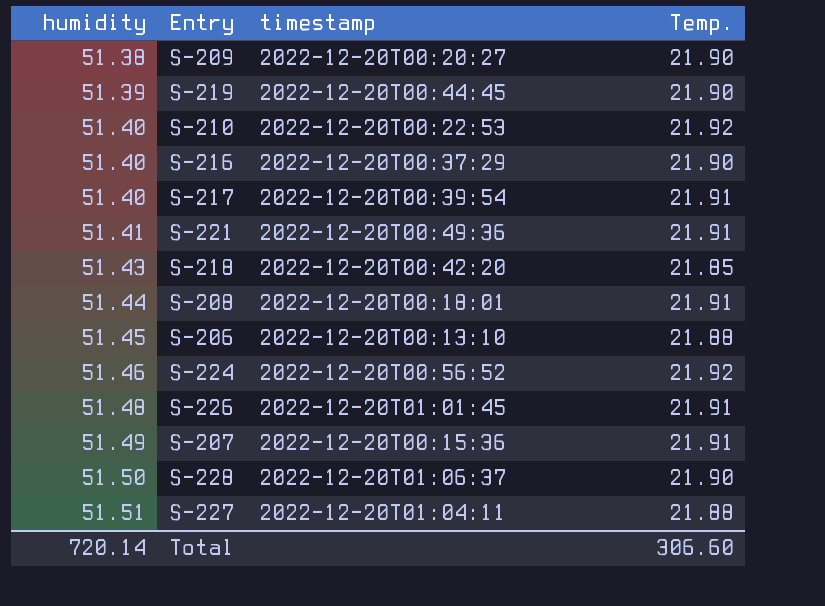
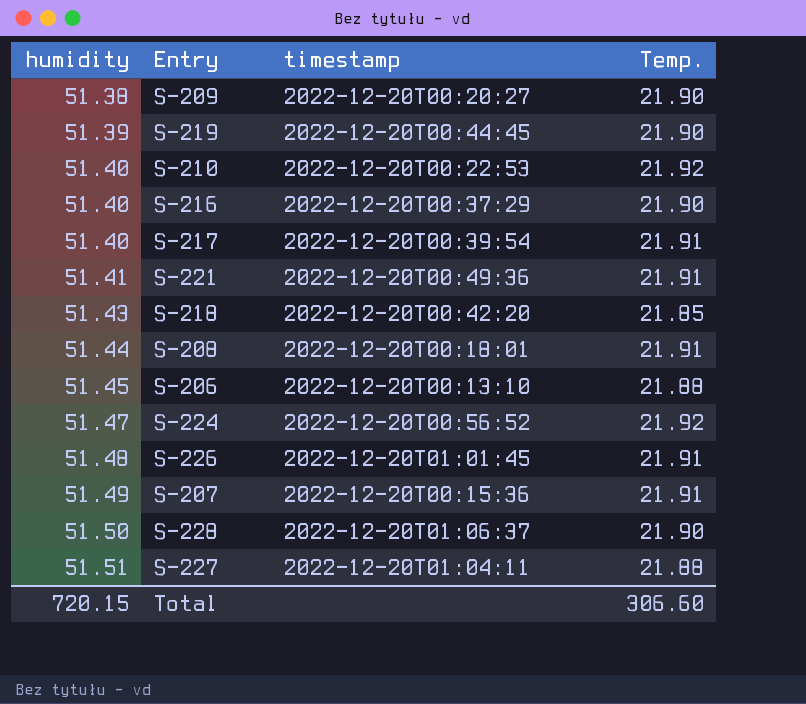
S-224 | humidity: 51.46 -> 51.47
Total | humidity: 720.14 -> 720.15

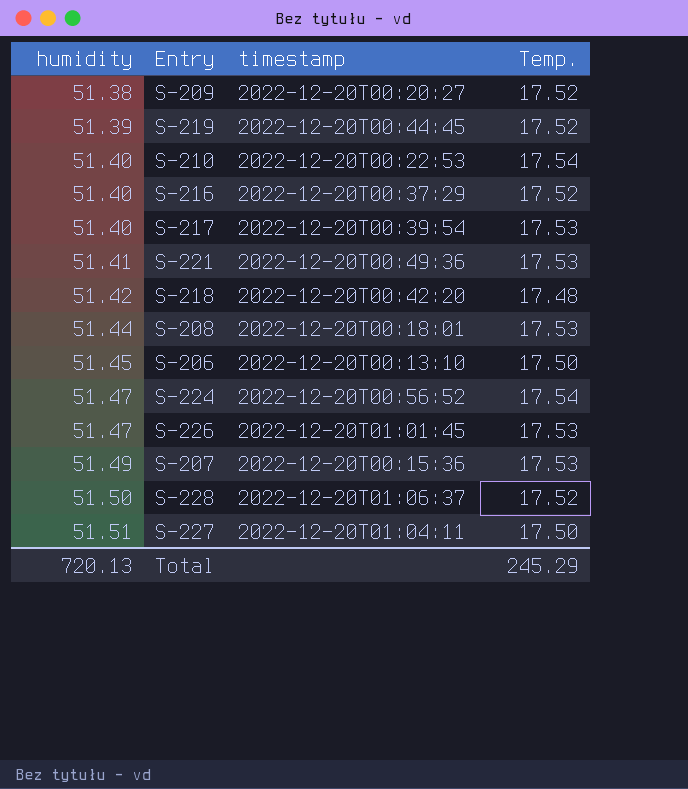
S-209 | Temp.: 21.90 -> 17.52
S-219 | Temp.: 21.90 -> 17.52
S-210 | Temp.: 21.92 -> 17.54
S-216 | Temp.: 21.90 -> 17.52
S-217 | Temp.: 21.91 -> 17.53
S-221 | Temp.: 21.91 -> 17.53
S-218 | humidity: 51.43 -> 51.42
S-218 | Temp.: 21.85 -> 17.48
S-208 | Temp.: 21.91 -> 17.53
S-206 | Temp.: 21.88 -> 17.50
S-224 | Temp.: 21.92 -> 17.54
S-226 | humidity: 51.48 -> 51.47
S-226 | Temp.: 21.91 -> 17.53
S-207 | Temp.: 21.91 -> 17.53
S-228 | Temp.: 21.90 -> 17.52
S-227 | Temp.: 21.88 -> 17.50
Total | humidity: 720.15 -> 720.13
Total | Temp.: 306.60 -> 245.29

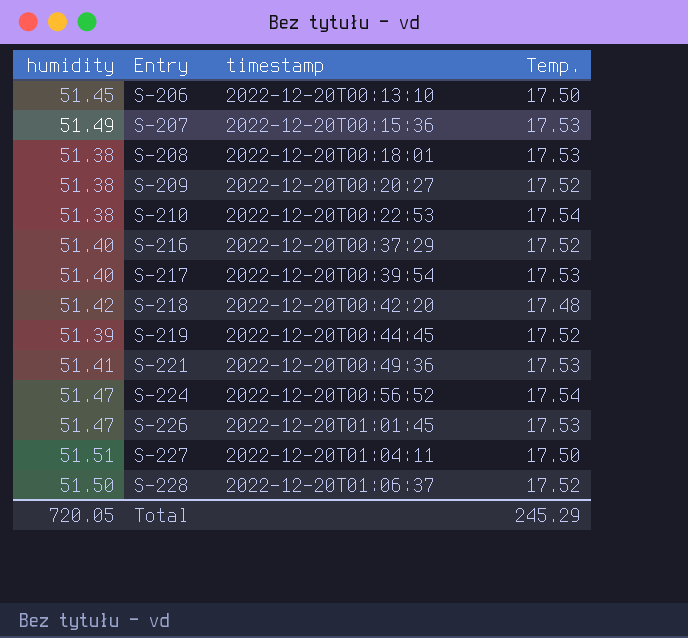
row order: humidity ascending -> Entry ascending
S-208 | humidity: 51.44 -> 51.38
S-210 | humidity: 51.40 -> 51.38
Total | humidity: 720.13 -> 720.05

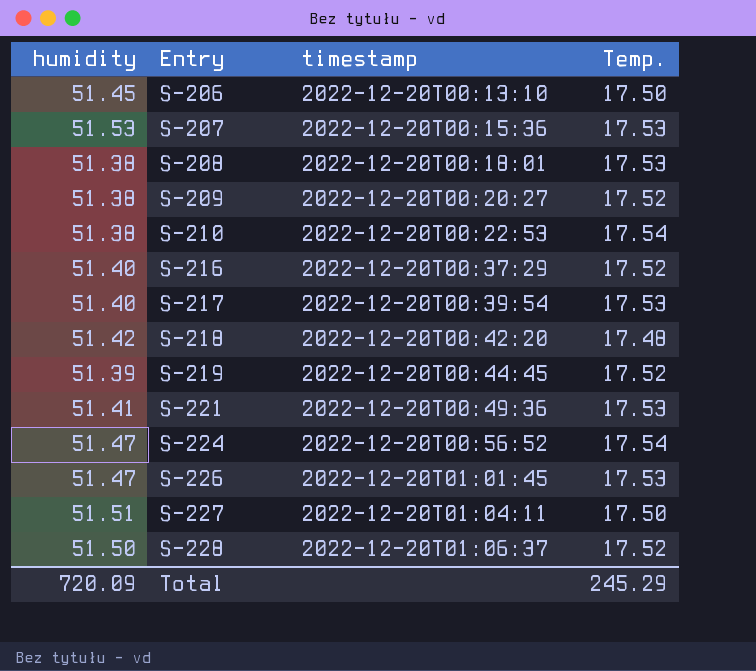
S-207 | humidity: 51.49 -> 51.53
Total | humidity: 720.05 -> 720.09

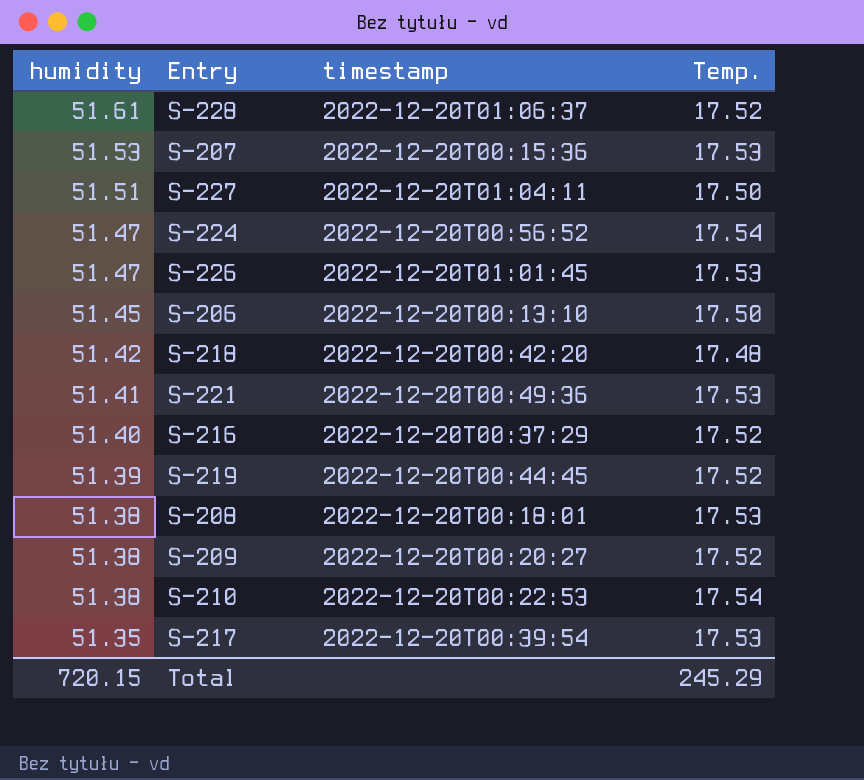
row order: Entry ascending -> humidity descending
S-228 | humidity: 51.50 -> 51.61
S-217 | humidity: 51.40 -> 51.35
Total | humidity: 720.09 -> 720.15

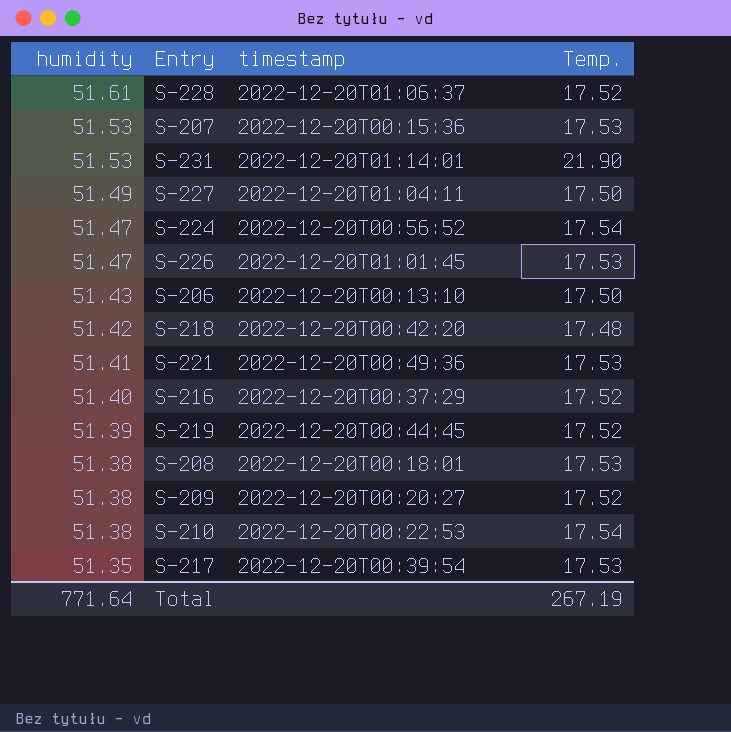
row S-231: none -> 51.53 | 2022-12-20T01:14:01 | 21.90
S-227 | humidity: 51.51 -> 51.49
S-206 | humidity: 51.45 -> 51.43
Total | humidity: 720.15 -> 771.64
Total | Temp.: 245.29 -> 267.19

